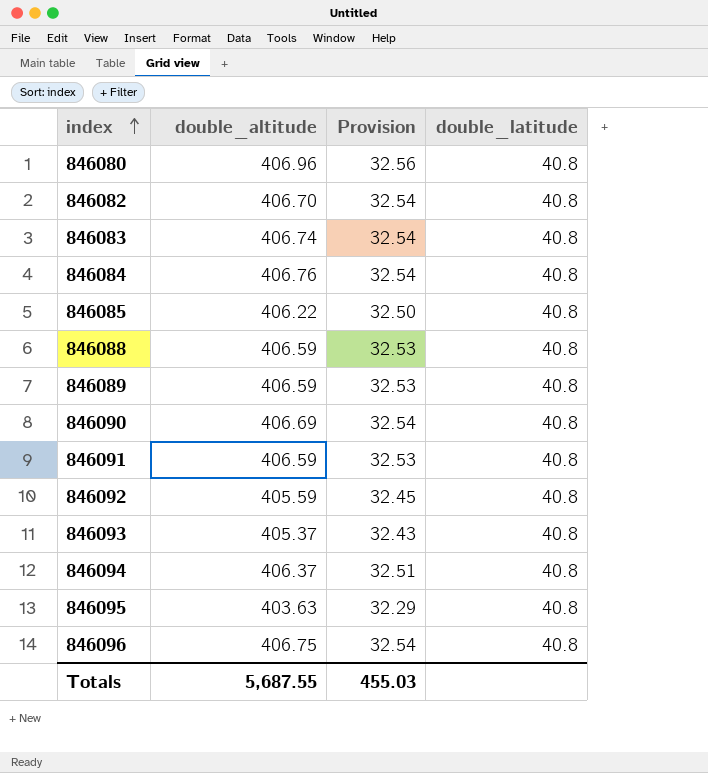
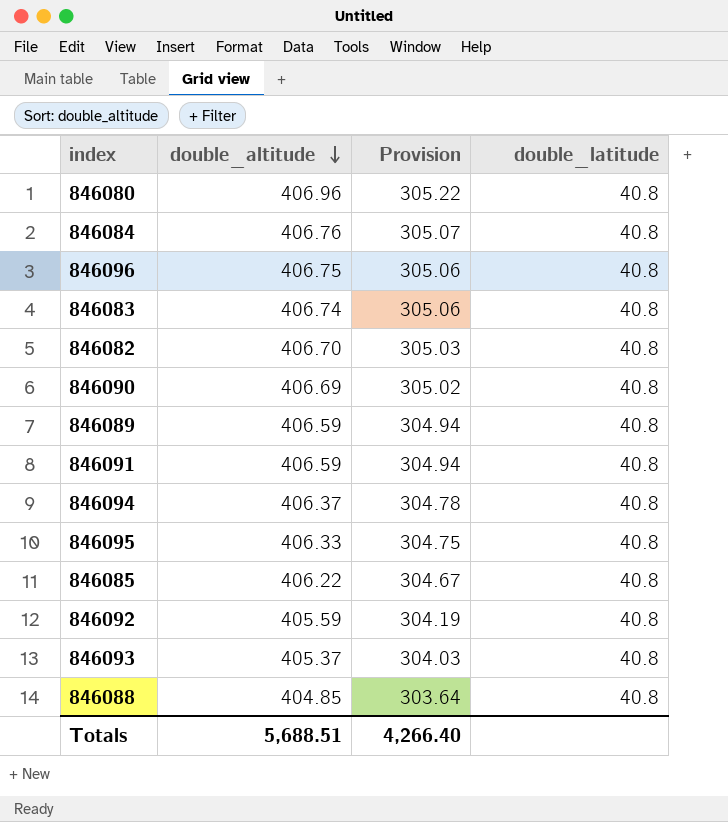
row order: index ascending -> double_altitude descending
column Provision | formula: [double_altitude] * 0.08 -> [double_altitude] * 0.75
846095 | double_altitude: 403.63 -> 406.33
846088 | double_altitude: 406.59 -> 404.85
Totals | double_altitude: 5,687.55 -> 5,688.51
Totals | Provision: 455.03 -> 4,266.40

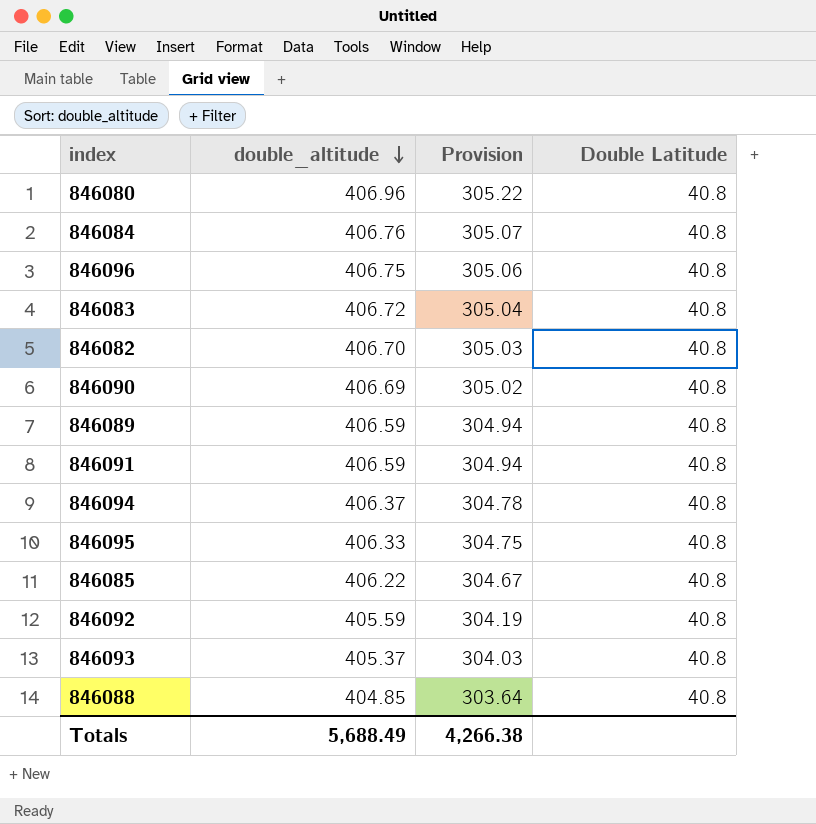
column name: double_latitude -> Double Latitude
846083 | double_altitude: 406.74 -> 406.72
846083 | Provision: 305.06 -> 305.04
Totals | double_altitude: 5,688.51 -> 5,688.49
Totals | Provision: 4,266.40 -> 4,266.38

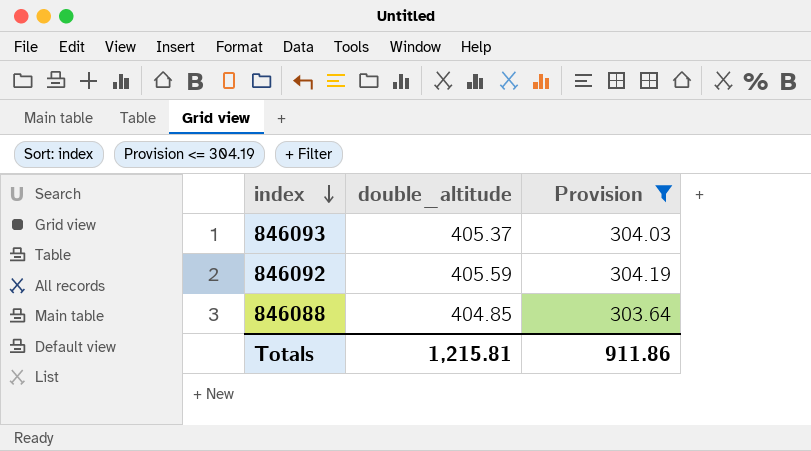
filter: none -> Provision <= 304.19
row order: double_altitude descending -> index descending
column Double Latitude | position: 4 -> none
Totals | double_altitude: 5,688.49 -> 1,215.81
Totals | Provision: 4,266.38 -> 911.86

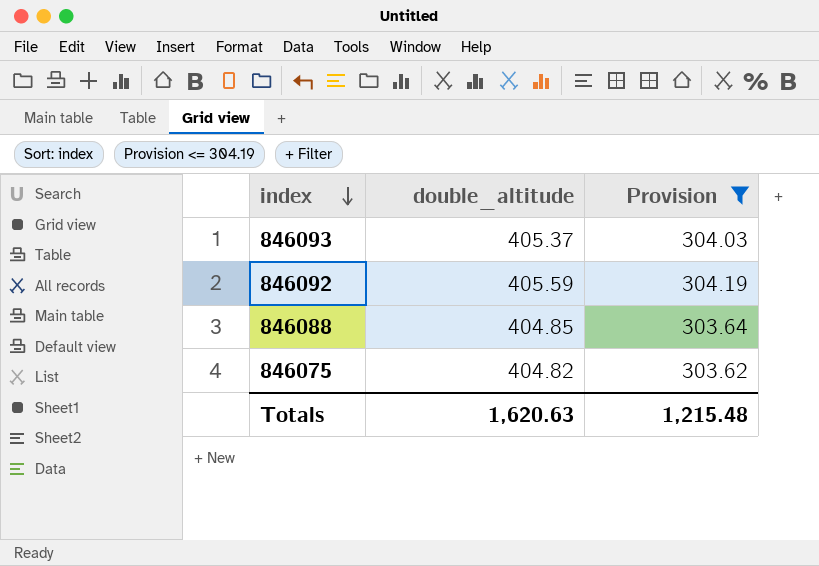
row 846075: none -> 404.82 | 303.62
Totals | double_altitude: 1,215.81 -> 1,620.63
Totals | Provision: 911.86 -> 1,215.48

